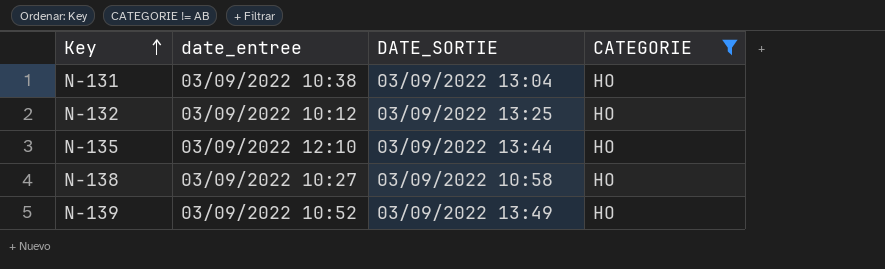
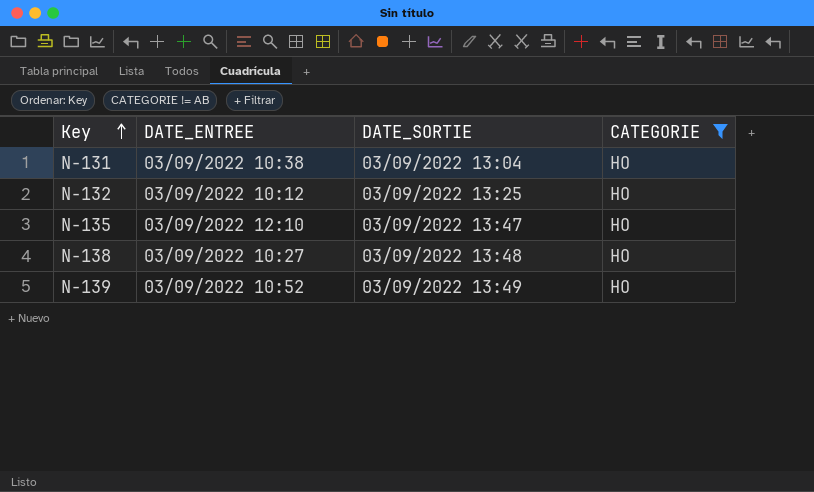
column name: date_entree -> DATE_ENTREE
N-135 | DATE_SORTIE: 03/09/2022 13:44 -> 03/09/2022 13:47
N-138 | DATE_SORTIE: 03/09/2022 10:58 -> 03/09/2022 13:48

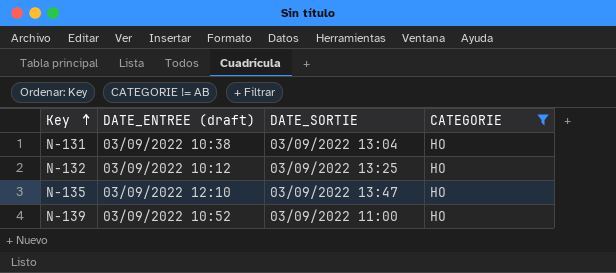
column name: DATE_ENTREE -> DATE_ENTREE (draft)
row N-138: 03/09/2022 10:27 | 03/09/2022 13:48 | HO -> none
N-139 | DATE_SORTIE: 03/09/2022 13:49 -> 03/09/2022 11:00

